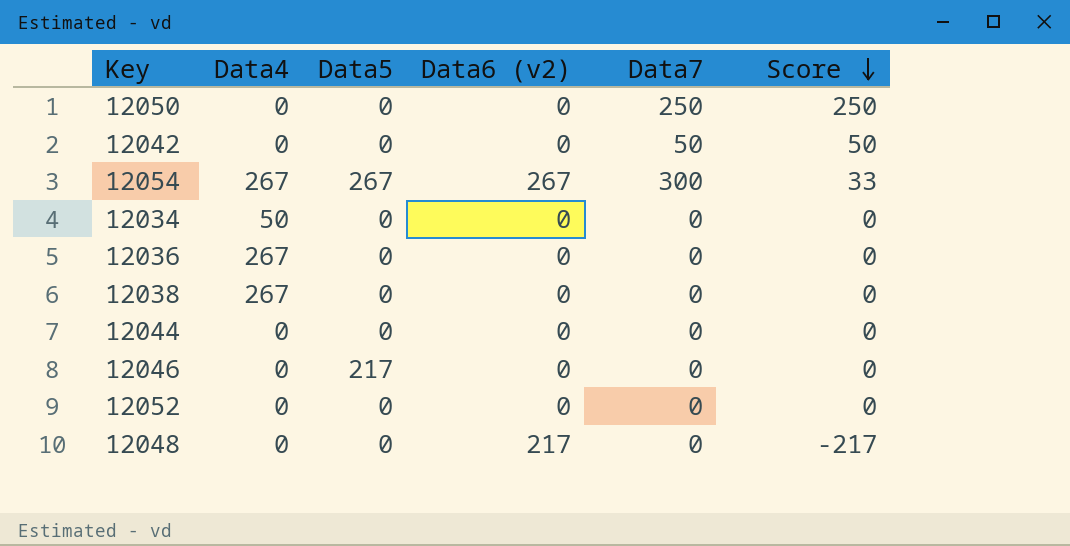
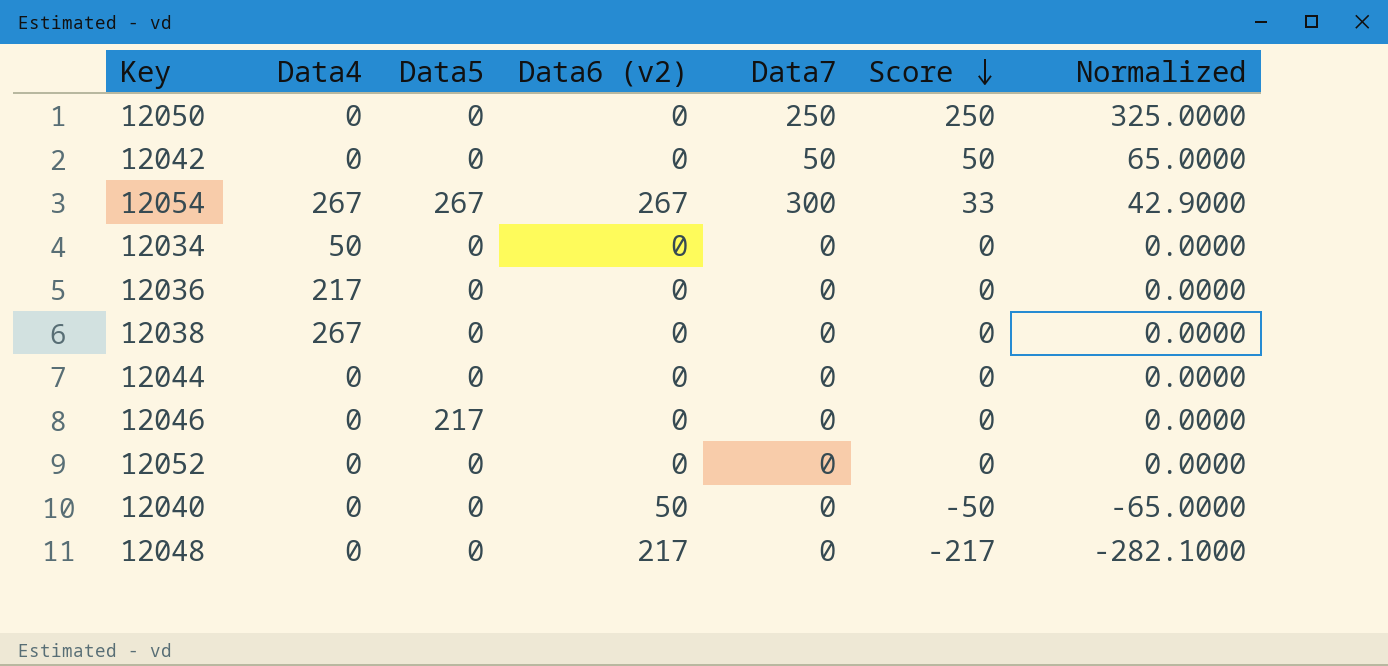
column Normalized | formula: none -> [Score] * 1.3
12036 | Data4: 267 -> 217
row 12040: none -> 0 | 0 | 50 | 0 | -50 | -65.0000

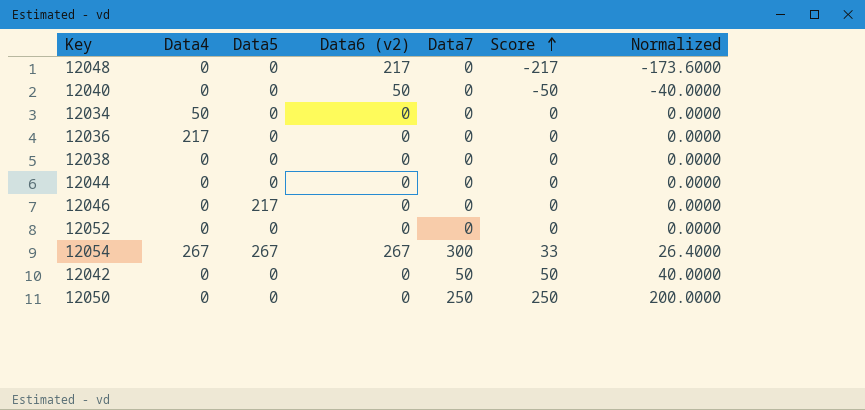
row order: Score descending -> Score ascending
column Normalized | formula: [Score] * 1.3 -> [Score] * 0.8
12038 | Data4: 267 -> 0

